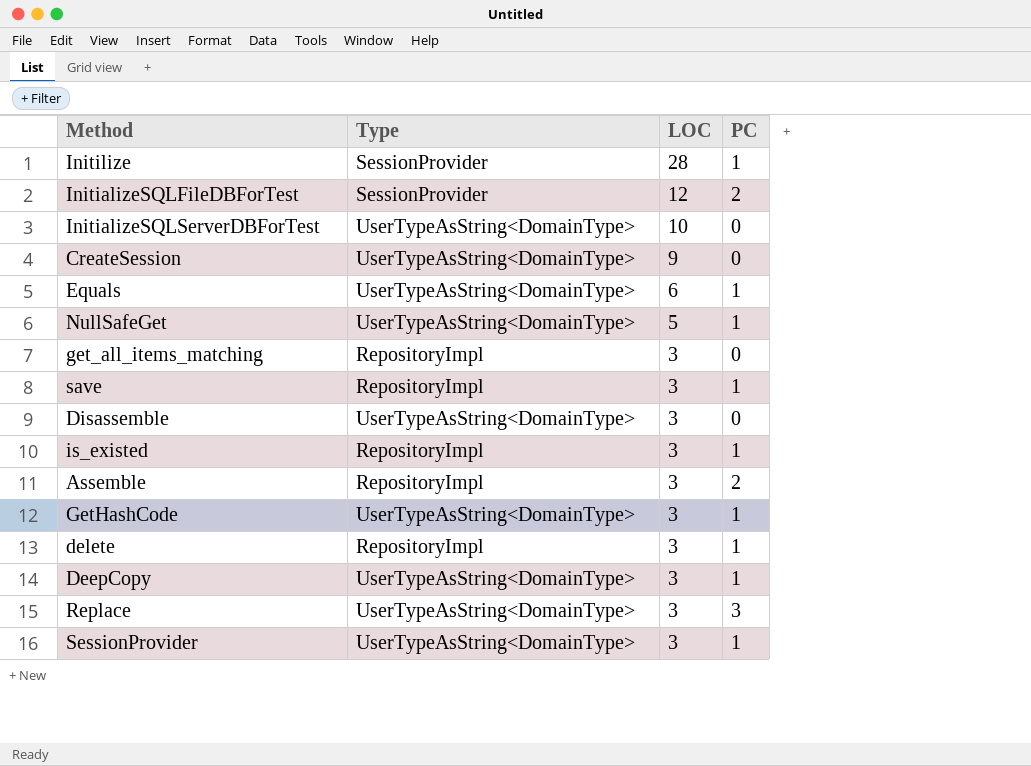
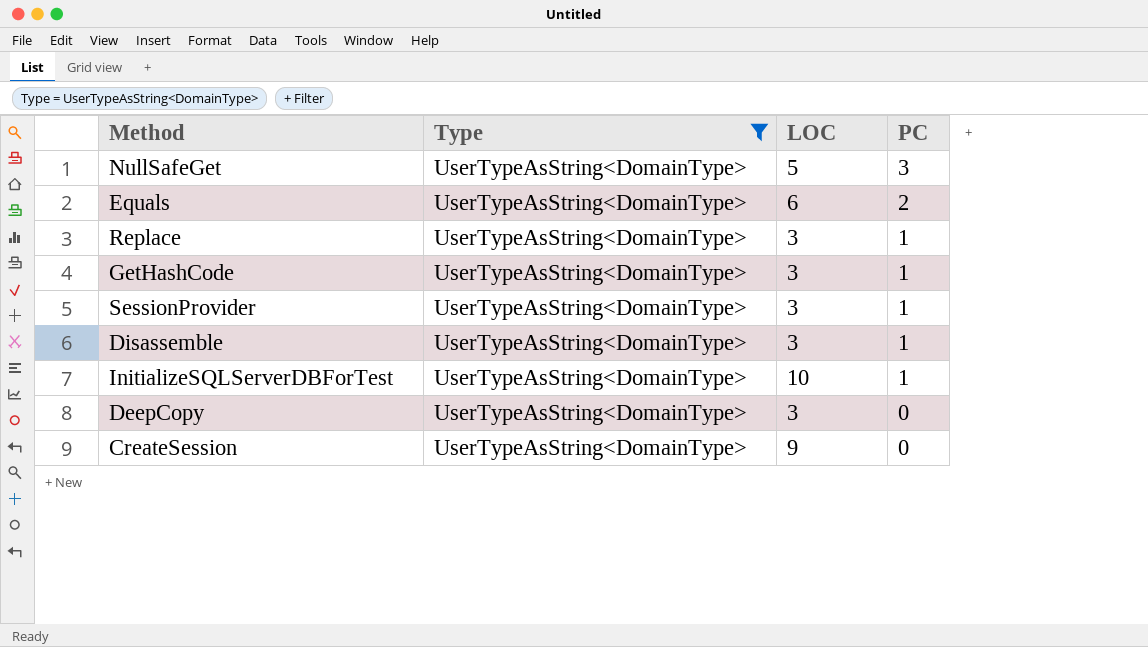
filter: none -> Type = UserTypeAsString<DomainType>
row order: LOC descending -> PC descending
NullSafeGet | PC: 1 -> 3
Equals | PC: 1 -> 2
Replace | PC: 3 -> 1
Disassemble | PC: 0 -> 1
InitializeSQLServerDBForTest | PC: 0 -> 1
DeepCopy | PC: 1 -> 0

